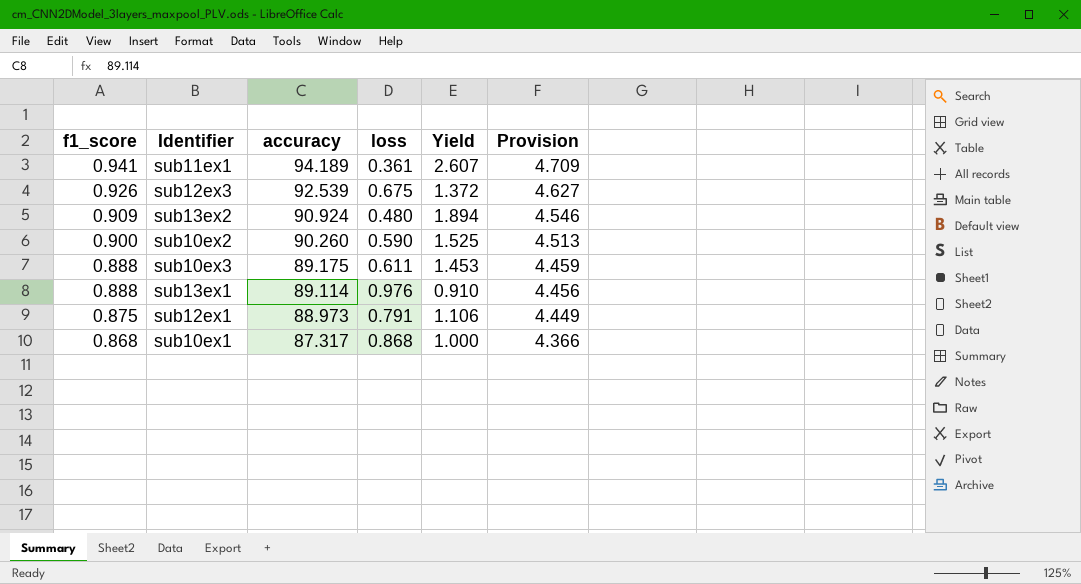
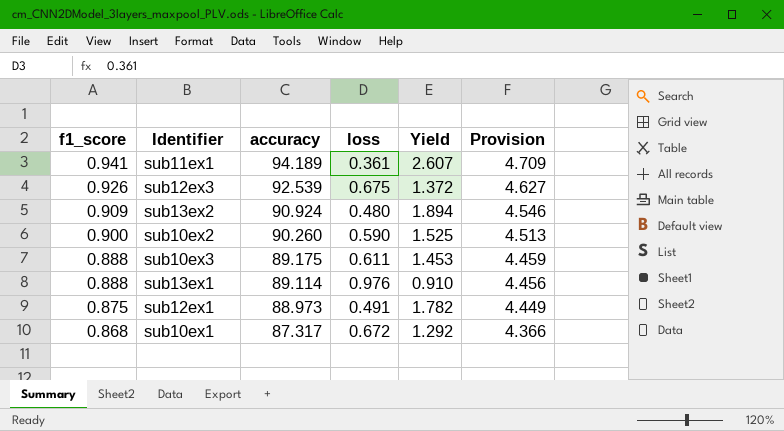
sub12ex1 | loss: 0.791 -> 0.491
sub12ex1 | Yield: 1.106 -> 1.782
sub10ex1 | loss: 0.868 -> 0.672
sub10ex1 | Yield: 1.000 -> 1.292

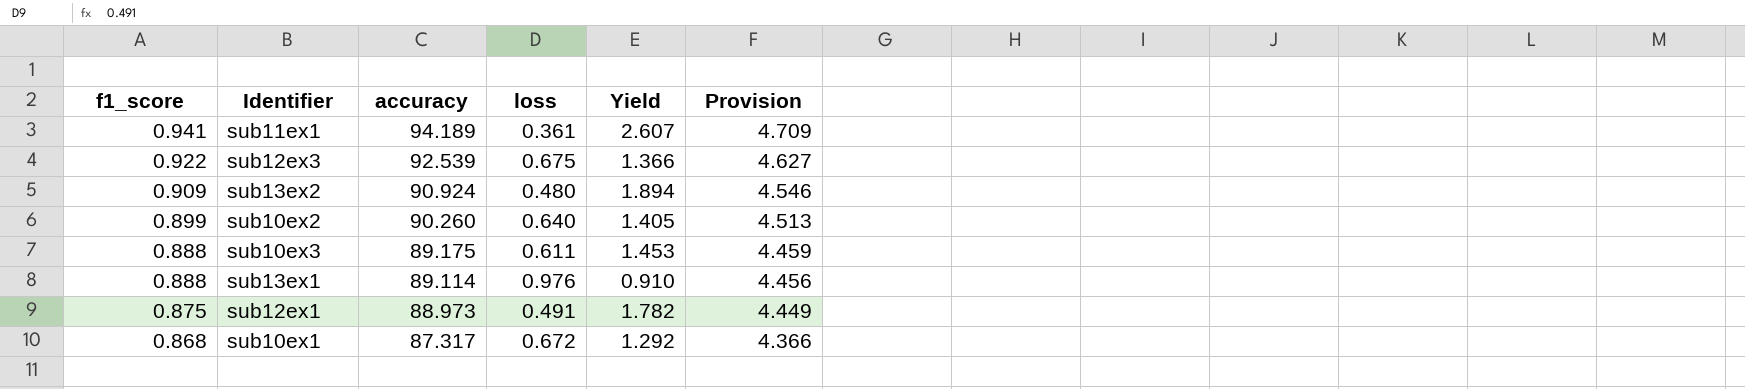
sub12ex3 | f1_score: 0.926 -> 0.922
sub12ex3 | Yield: 1.372 -> 1.366
sub10ex2 | f1_score: 0.900 -> 0.899
sub10ex2 | loss: 0.590 -> 0.640
sub10ex2 | Yield: 1.525 -> 1.405

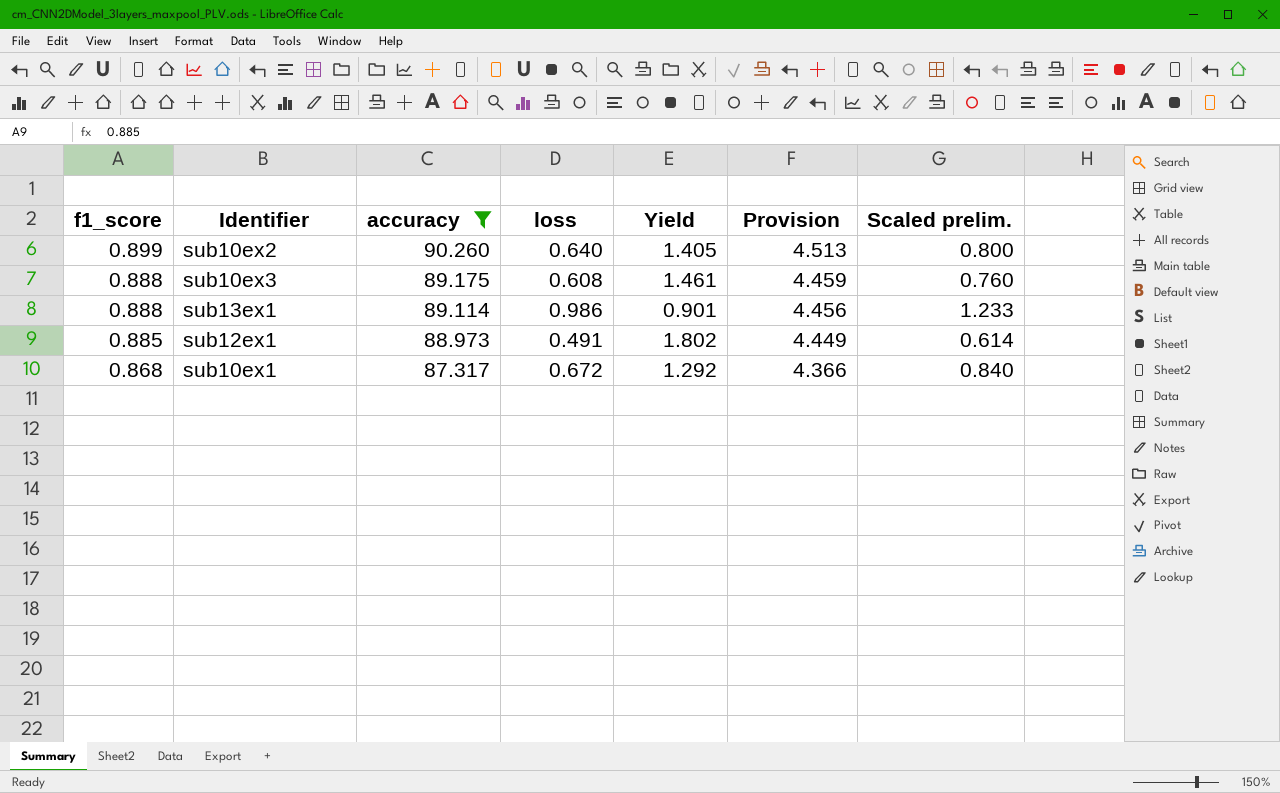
filter: none -> accuracy <= 90.260
column Scaled prelim. | formula: none -> [loss] * 1.25
sub10ex3 | loss: 0.611 -> 0.608
sub10ex3 | Yield: 1.453 -> 1.461
sub13ex1 | loss: 0.976 -> 0.986
sub13ex1 | Yield: 0.910 -> 0.901
sub12ex1 | f1_score: 0.875 -> 0.885
sub12ex1 | Yield: 1.782 -> 1.802

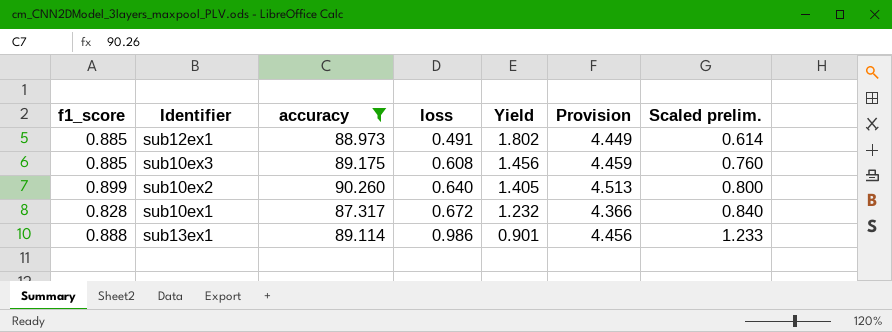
row order: f1_score descending -> loss ascending
sub10ex3 | f1_score: 0.888 -> 0.885
sub10ex3 | Yield: 1.461 -> 1.456
sub10ex1 | f1_score: 0.868 -> 0.828
sub10ex1 | Yield: 1.292 -> 1.232

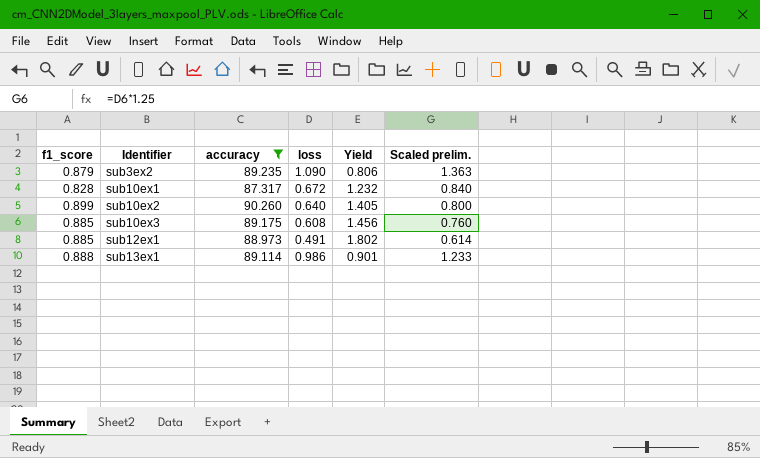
row order: loss ascending -> Identifier ascending
column Provision | formula: [accuracy] * 0.05 -> none
row sub3ex2: none -> 0.879 | 89.235 | 1.090 | 0.806 | 1.363

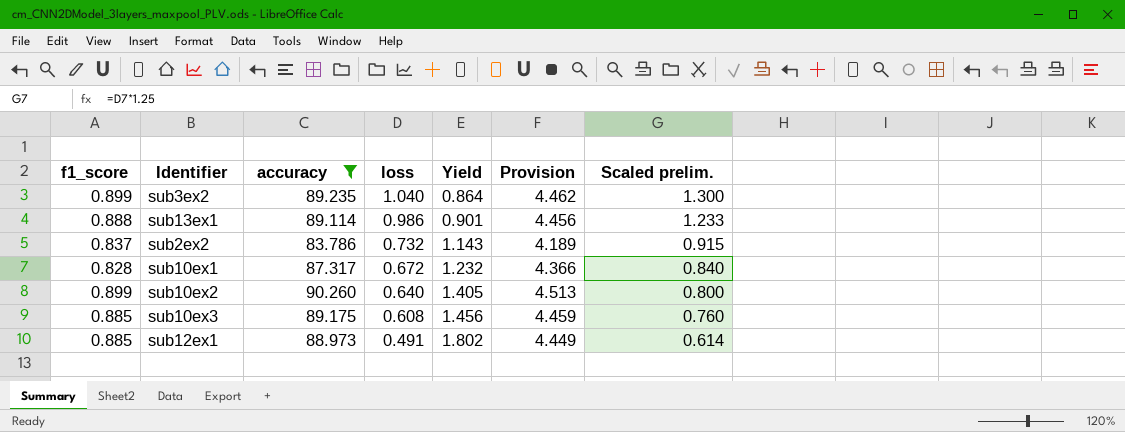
row order: Identifier ascending -> loss descending
column Provision | formula: none -> [accuracy] * 0.05
sub3ex2 | f1_score: 0.879 -> 0.899
sub3ex2 | loss: 1.090 -> 1.040
sub3ex2 | Yield: 0.806 -> 0.864
sub3ex2 | Scaled prelim.: 1.363 -> 1.300
row sub2ex2: none -> 0.837 | 83.786 | 0.732 | 1.143 | 4.189 | 0.915

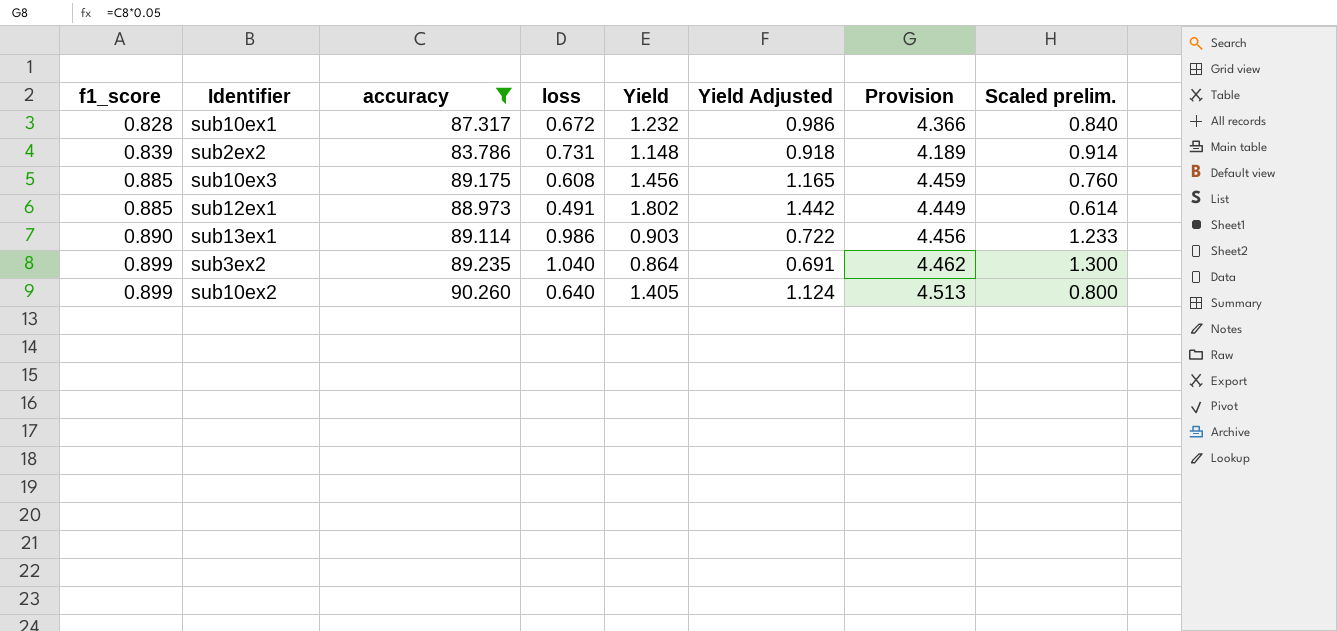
row order: loss descending -> f1_score ascending
column Yield Adjusted | formula: none -> [Yield] * 0.8
sub2ex2 | f1_score: 0.837 -> 0.839
sub2ex2 | loss: 0.732 -> 0.731
sub2ex2 | Yield: 1.143 -> 1.148
sub2ex2 | Scaled prelim.: 0.915 -> 0.914
sub13ex1 | f1_score: 0.888 -> 0.890
sub13ex1 | Yield: 0.901 -> 0.903

